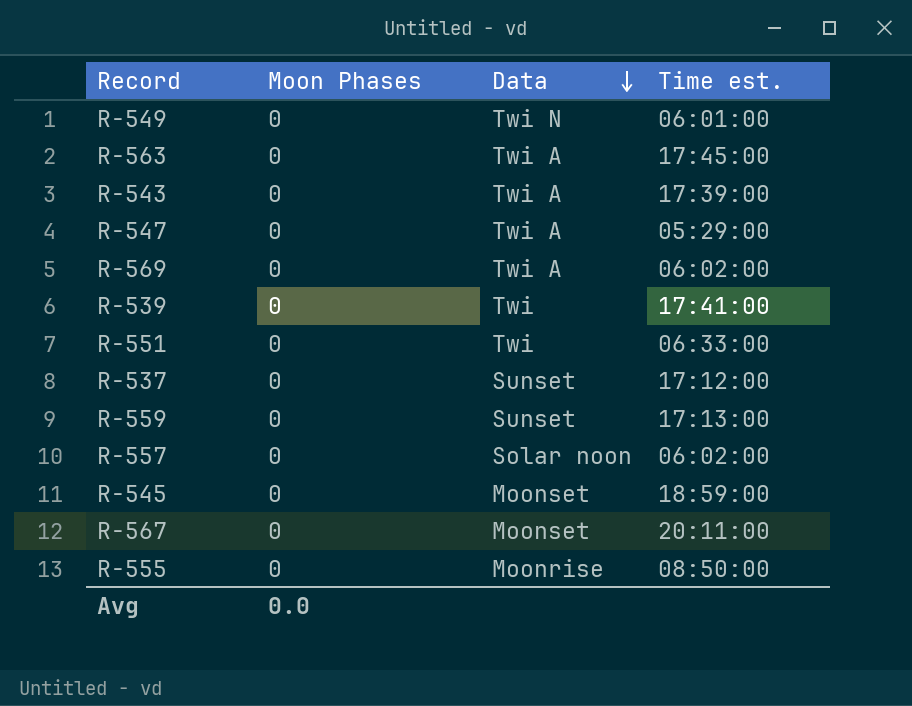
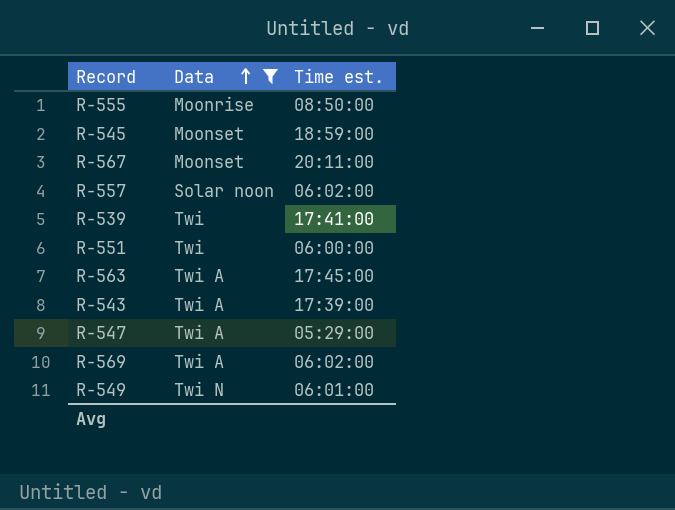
filter: none -> Data != Sunset
row order: Data descending -> Data ascending
column Moon Phases | position: 2 -> none
R-551 | Time est.: 06:33:00 -> 06:00:00

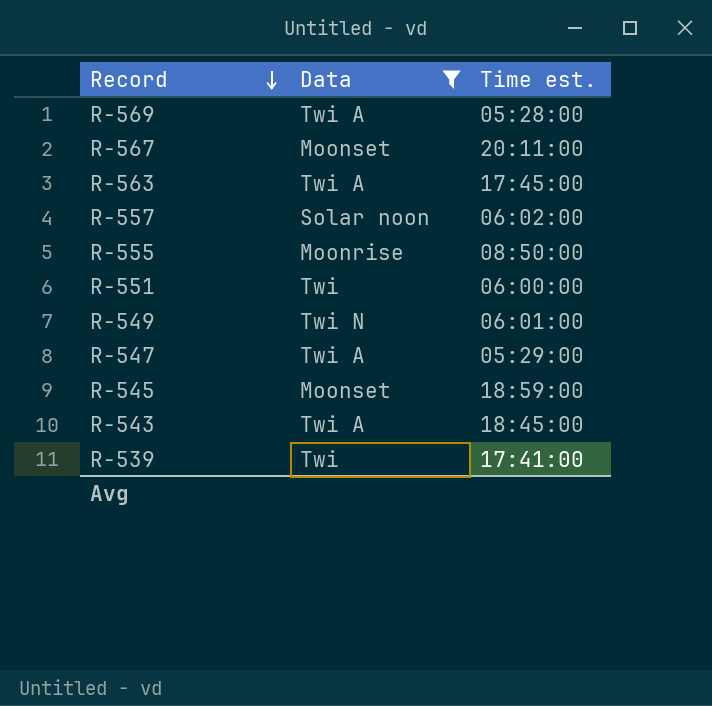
row order: Data ascending -> Record descending
R-569 | Time est.: 06:02:00 -> 05:28:00
R-543 | Time est.: 17:39:00 -> 18:45:00

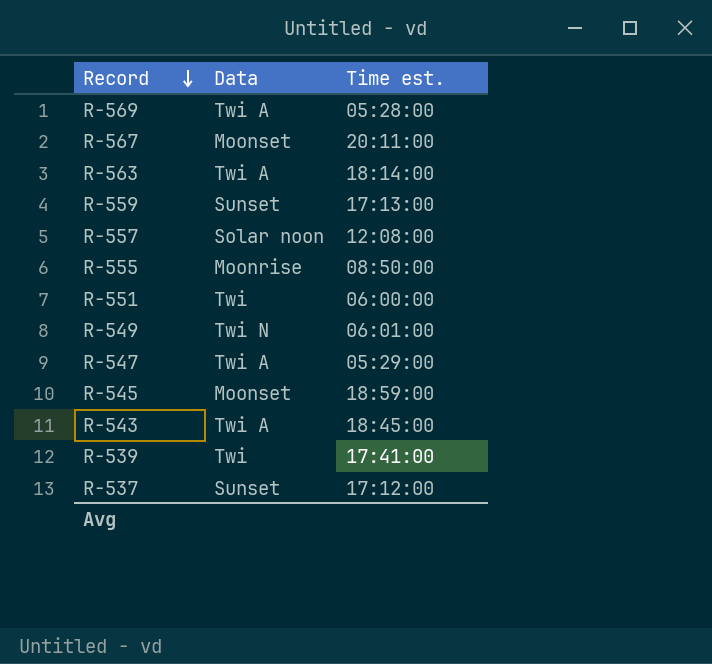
filter: Data != Sunset -> none
R-563 | Time est.: 17:45:00 -> 18:14:00
R-557 | Time est.: 06:02:00 -> 12:08:00

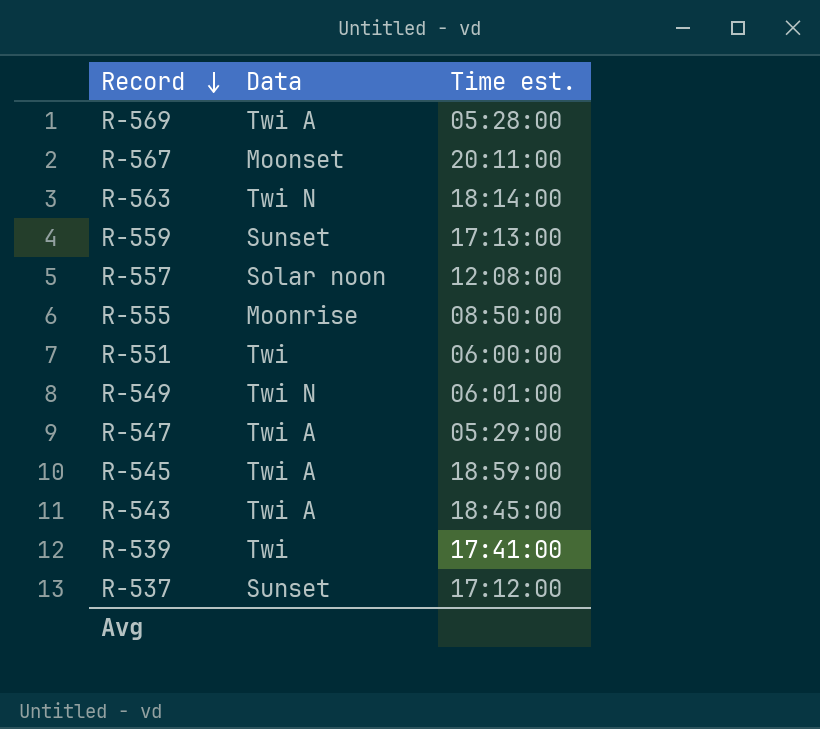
R-563 | Data: Twi A -> Twi N
R-545 | Data: Moonset -> Twi A

